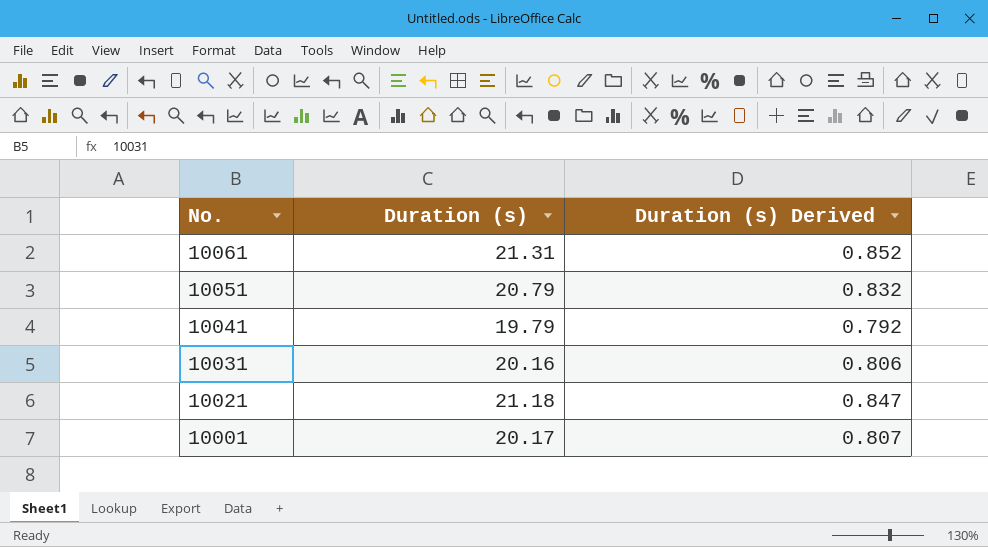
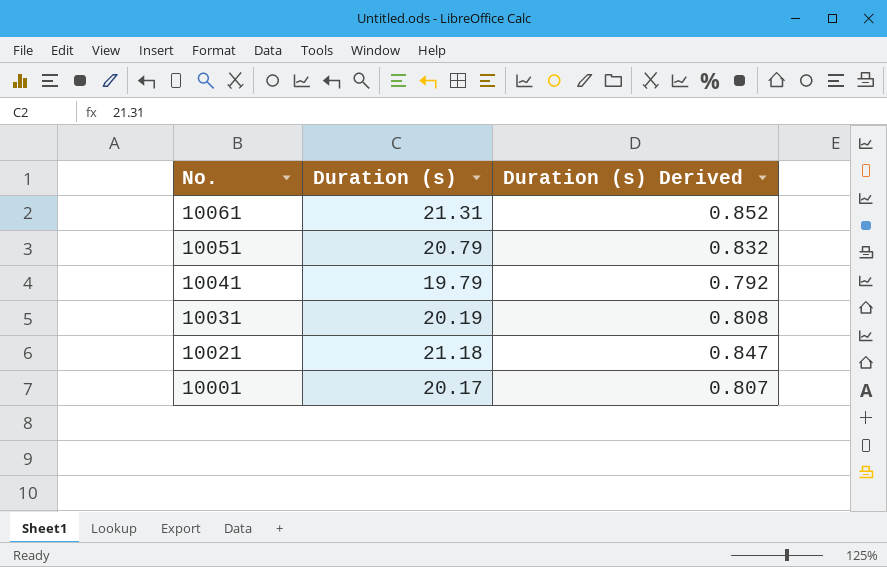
10031 | Duration (s): 20.16 -> 20.19
10031 | Duration (s) Derived: 0.806 -> 0.808

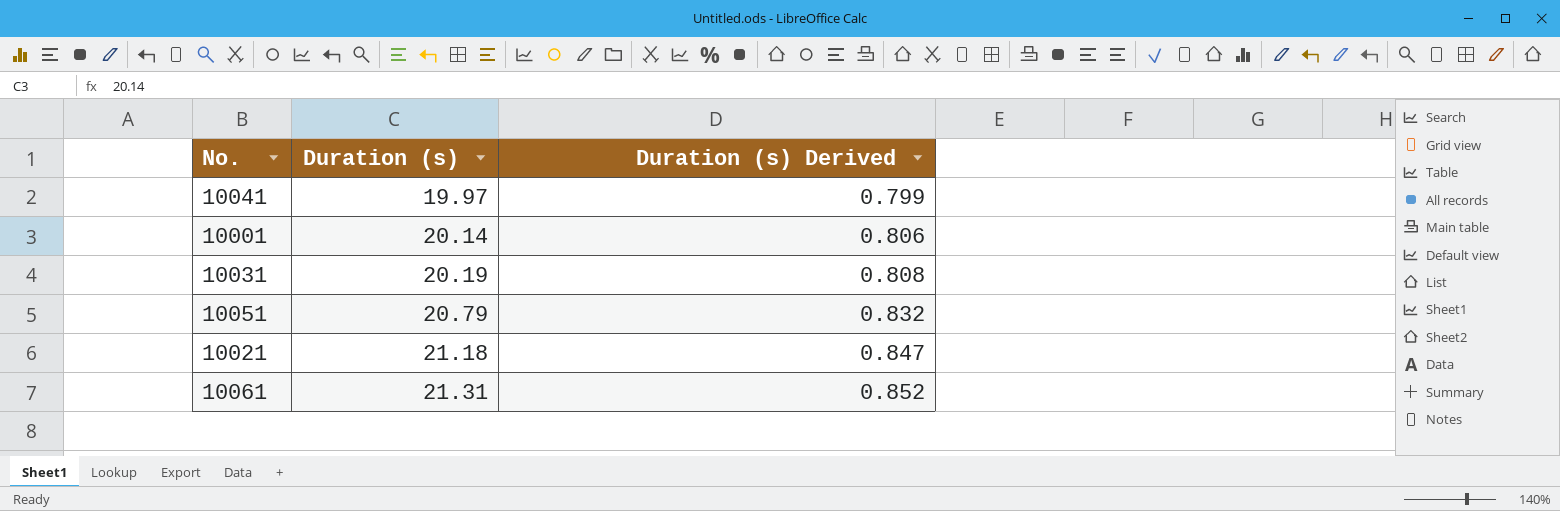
row order: No. descending -> Duration (s) ascending
10041 | Duration (s): 19.79 -> 19.97
10041 | Duration (s) Derived: 0.792 -> 0.799
10001 | Duration (s): 20.17 -> 20.14
10001 | Duration (s) Derived: 0.807 -> 0.806

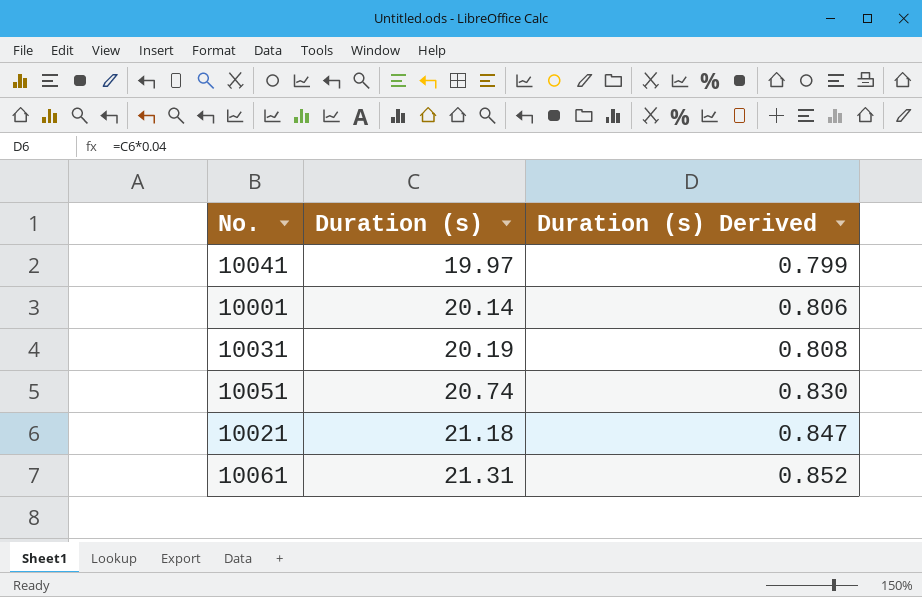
10051 | Duration (s): 20.79 -> 20.74
10051 | Duration (s) Derived: 0.832 -> 0.830

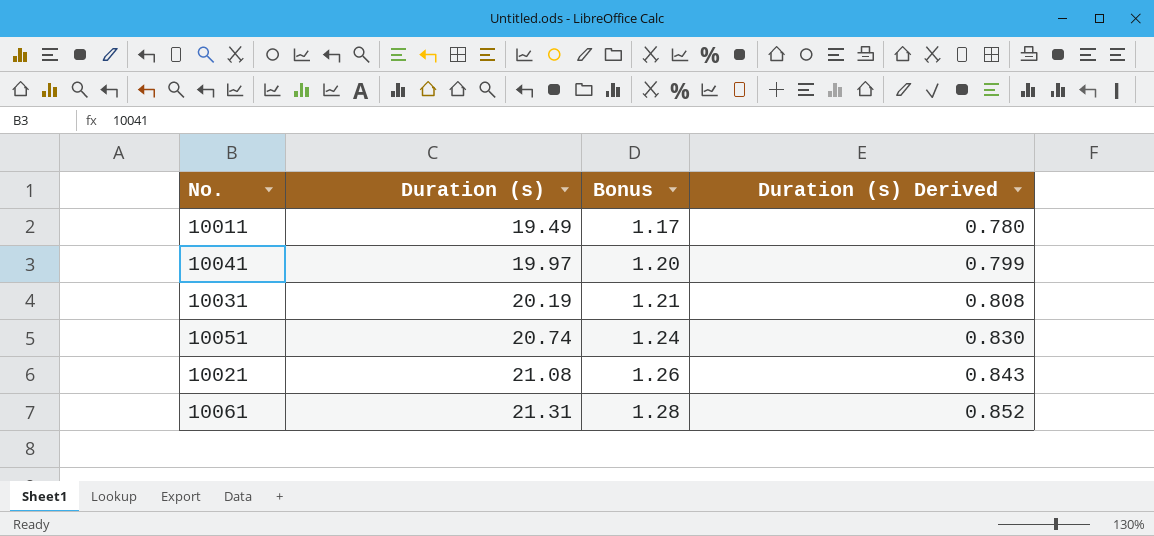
column Bonus | formula: none -> [Duration (s)] * 0.06
row 10001: 20.14 | 0.806 -> none
row 10011: none -> 19.49 | 1.17 | 0.780
10021 | Duration (s): 21.18 -> 21.08
10021 | Duration (s) Derived: 0.847 -> 0.843

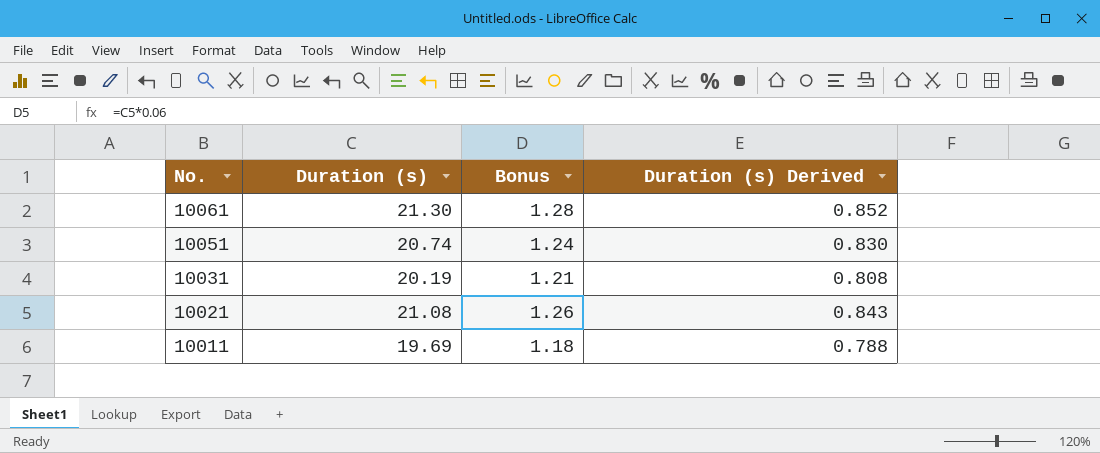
row order: Duration (s) ascending -> No. descending
row 10041: 19.97 | 1.20 | 0.799 -> none
10061 | Duration (s): 21.31 -> 21.30
10011 | Duration (s): 19.49 -> 19.69
10011 | Bonus: 1.17 -> 1.18
10011 | Duration (s) Derived: 0.780 -> 0.788

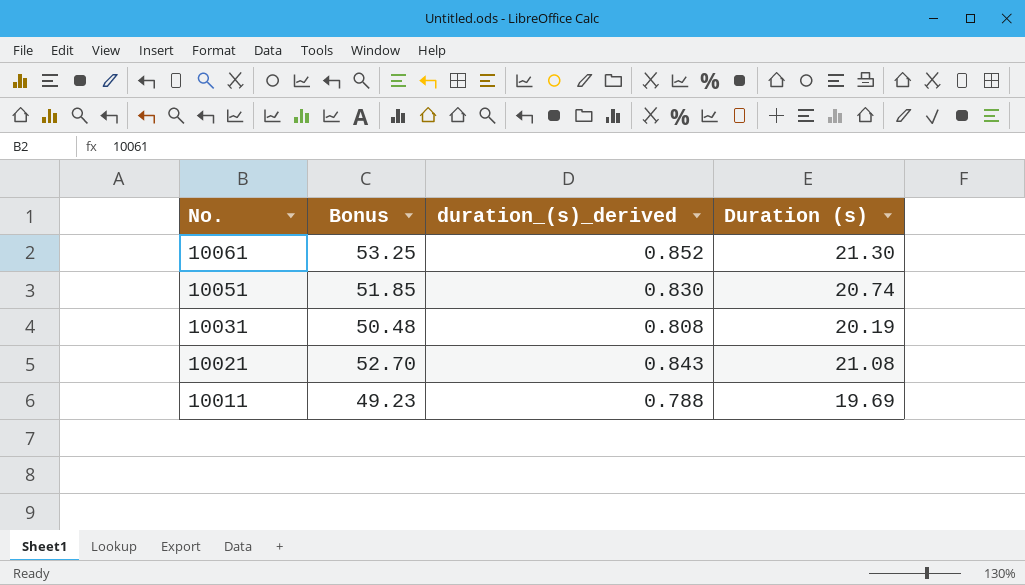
column Bonus | formula: [Duration (s)] * 0.06 -> [Duration (s)] * 2.5
column name: Duration (s) Derived -> duration_(s)_derived
column Duration (s) | position: 2 -> 4

